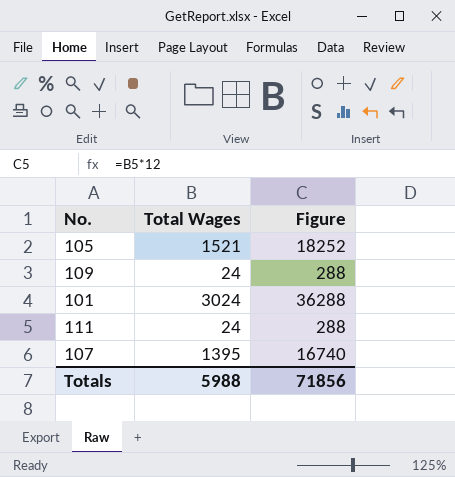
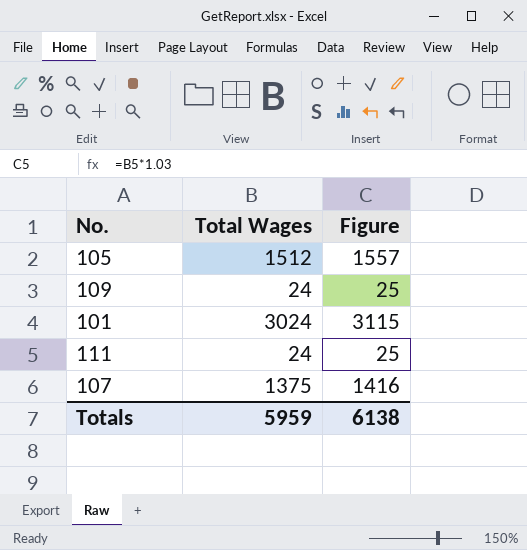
column Figure | formula: [Total Wages] * 12 -> [Total Wages] * 1.03
105 | Total Wages: 1521 -> 1512
107 | Total Wages: 1395 -> 1375
Totals | Total Wages: 5988 -> 5959
Totals | Figure: 71856 -> 6138

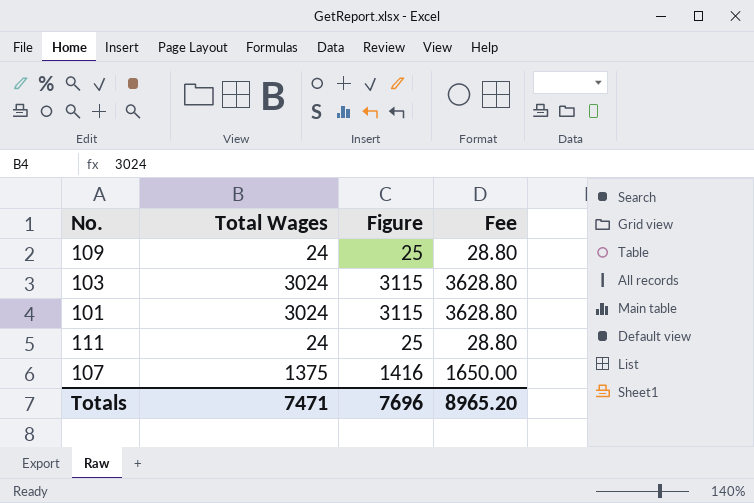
column Fee | formula: none -> [Total Wages] * 1.2
row 105: 1512 | 1557 -> none
row 103: none -> 3024 | 3115 | 3628.80
Totals | Total Wages: 5959 -> 7471
Totals | Figure: 6138 -> 7696

